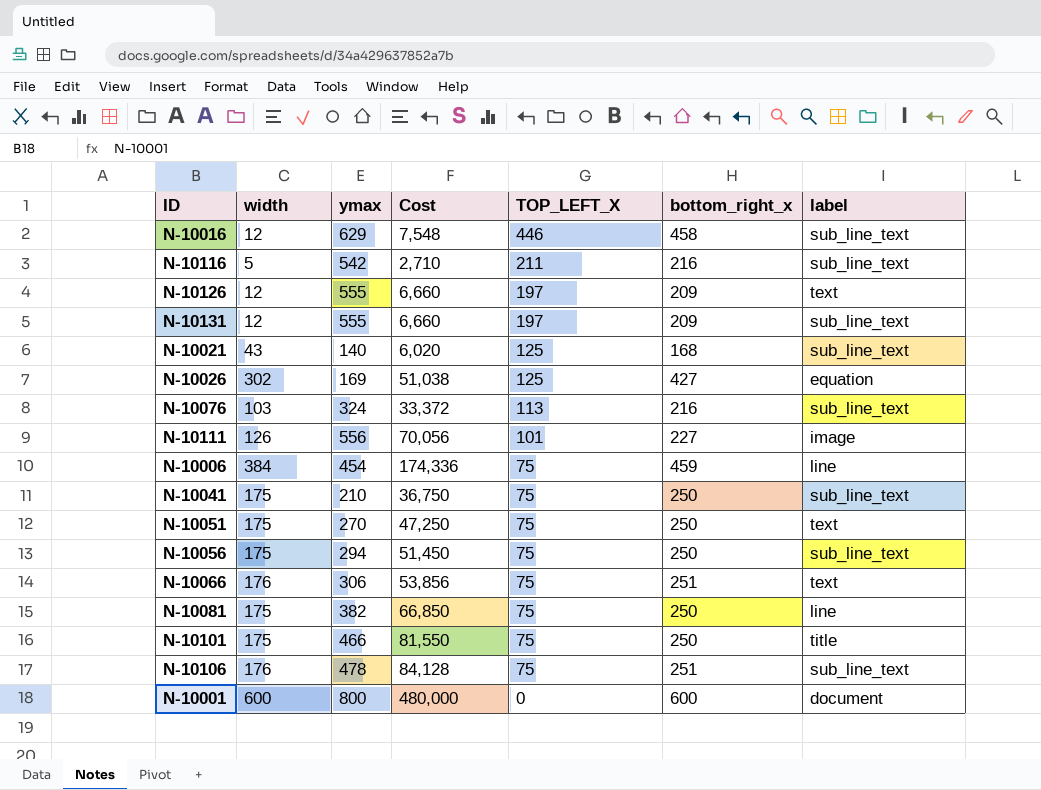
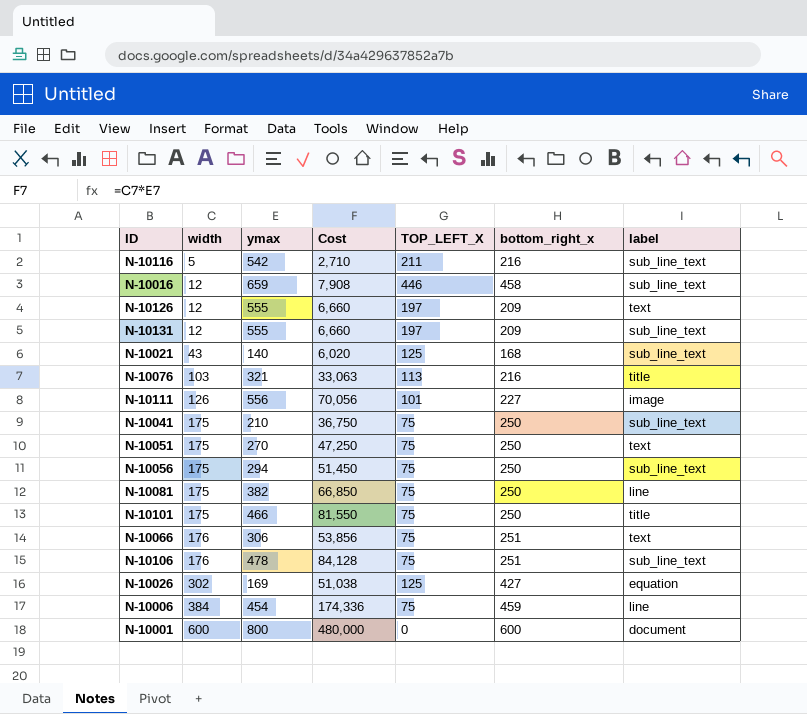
row order: TOP_LEFT_X descending -> width ascending
N-10016 | ymax: 629 -> 659
N-10016 | Cost: 7,548 -> 7,908
N-10076 | ymax: 324 -> 321
N-10076 | Cost: 33,372 -> 33,063
N-10076 | label: sub_line_text -> title

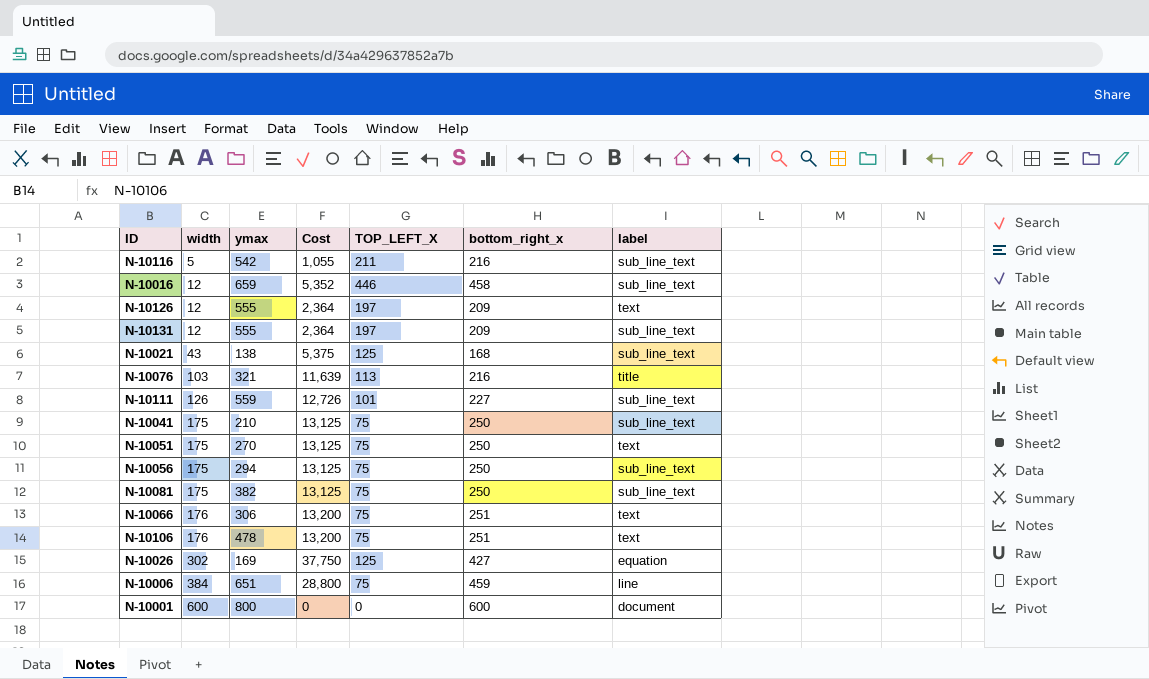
column Cost | formula: [width] * [ymax] -> [width] * [TOP_LEFT_X]
row N-10101: 175 | 466 | 81,550 | 75 | 250 | title -> none
N-10021 | ymax: 140 -> 138
N-10111 | ymax: 556 -> 559
N-10111 | label: image -> sub_line_text
N-10081 | label: line -> sub_line_text
N-10106 | label: sub_line_text -> text
N-10006 | ymax: 454 -> 651

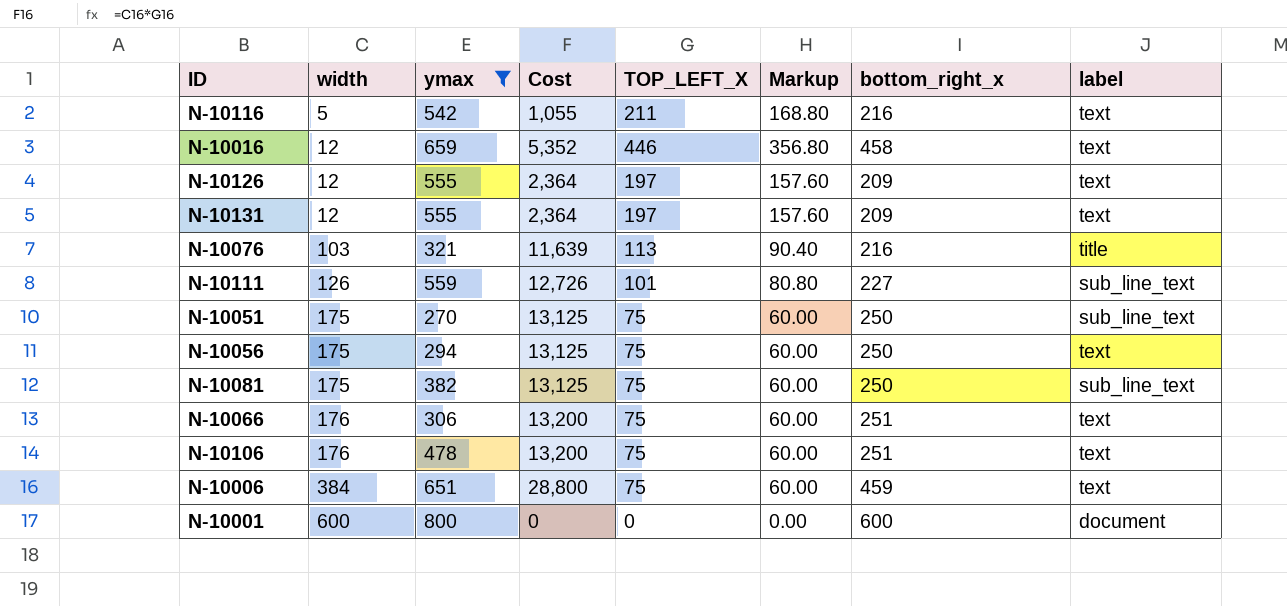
filter: none -> ymax >= 270
column Markup | formula: none -> [TOP_LEFT_X] * 0.8
N-10116 | label: sub_line_text -> text
N-10016 | label: sub_line_text -> text
N-10131 | label: sub_line_text -> text
N-10051 | label: text -> sub_line_text
N-10056 | label: sub_line_text -> text
N-10006 | label: line -> text

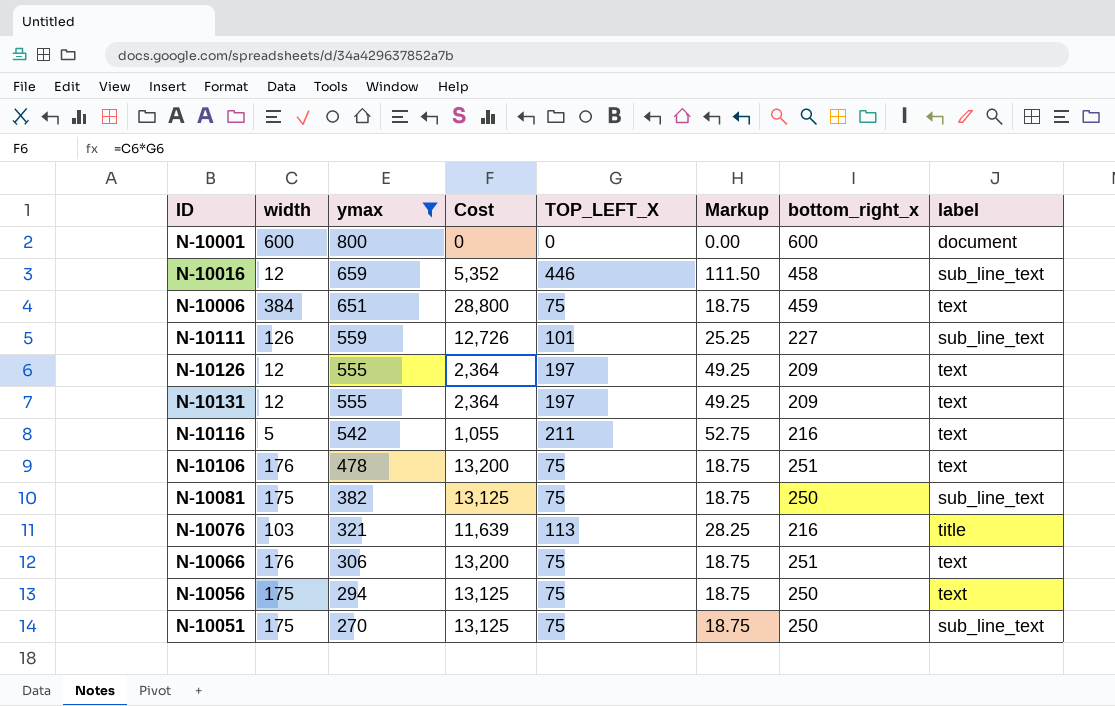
row order: width ascending -> ymax descending
column Markup | formula: [TOP_LEFT_X] * 0.8 -> [TOP_LEFT_X] * 0.25
N-10016 | label: text -> sub_line_text

